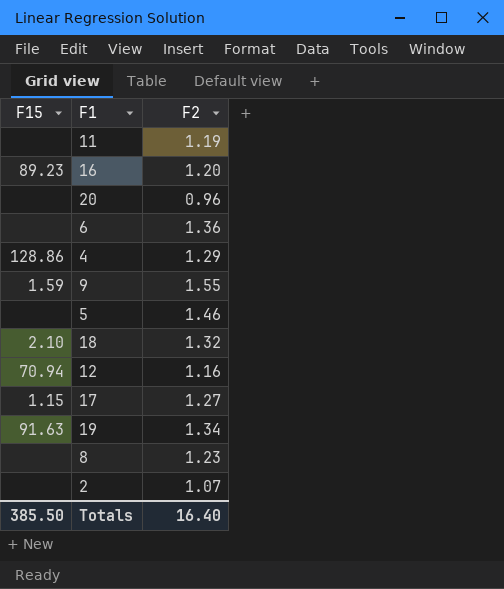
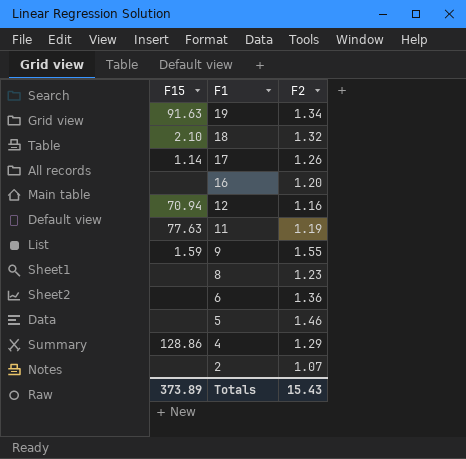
row order: none -> F1 descending
row 20: none | 0.96 -> none
17 | F15: 1.15 -> 1.14
17 | F2: 1.27 -> 1.26
16 | F15: 89.23 -> none
11 | F15: none -> 77.63
Totals | F15: 385.50 -> 373.89
Totals | F2: 16.40 -> 15.43

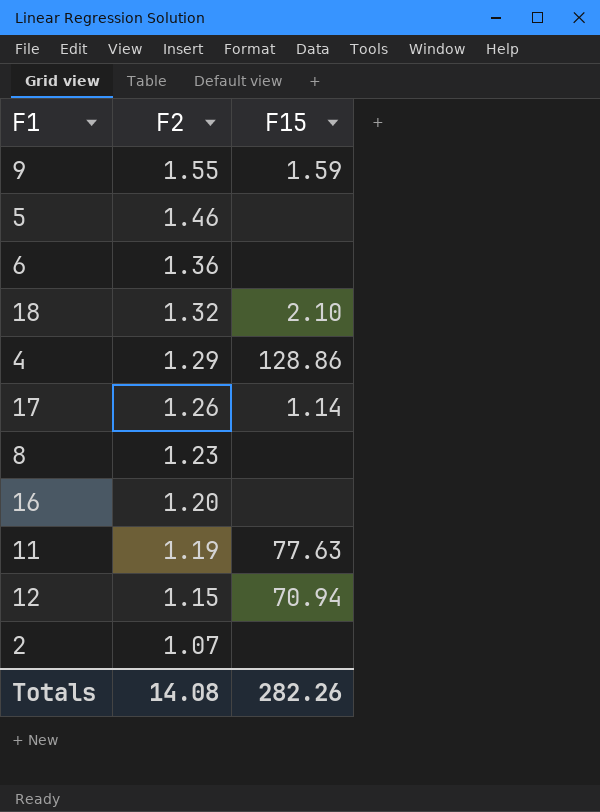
row order: F1 descending -> F2 descending
column F15 | position: 1 -> 3
row 19: 91.63 | 1.34 -> none
12 | F2: 1.16 -> 1.15
Totals | F2: 15.43 -> 14.08
Totals | F15: 373.89 -> 282.26

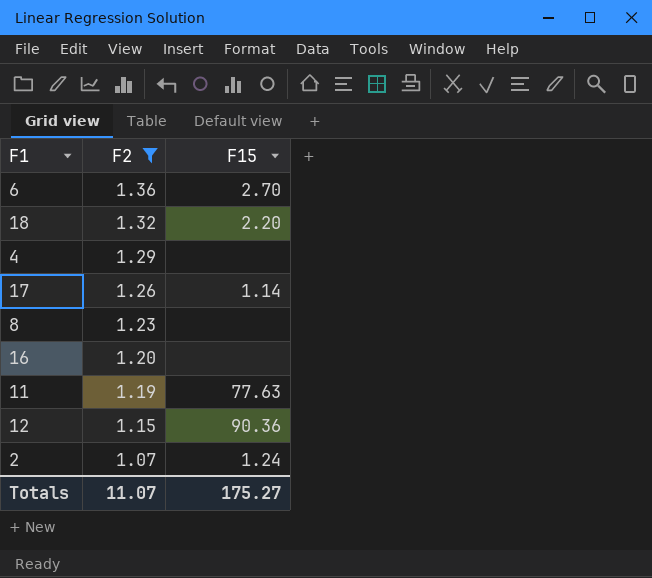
filter: none -> F2 <= 1.36
6 | F15: none -> 2.70
18 | F15: 2.10 -> 2.20
4 | F15: 128.86 -> none
12 | F15: 70.94 -> 90.36
2 | F15: none -> 1.24
Totals | F2: 14.08 -> 11.07
Totals | F15: 282.26 -> 175.27

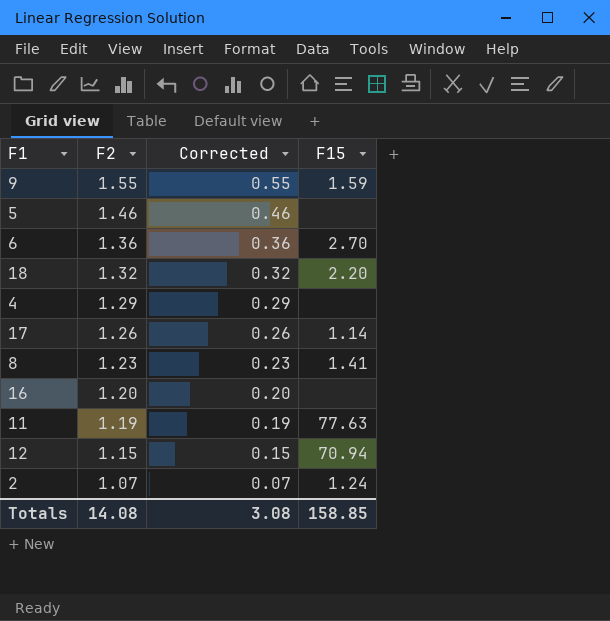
filter: F2 <= 1.36 -> none
column Corrected | formula: none -> [F2] - 1
8 | F15: none -> 1.41
12 | F15: 90.36 -> 70.94
Totals | F2: 11.07 -> 14.08
Totals | F15: 175.27 -> 158.85

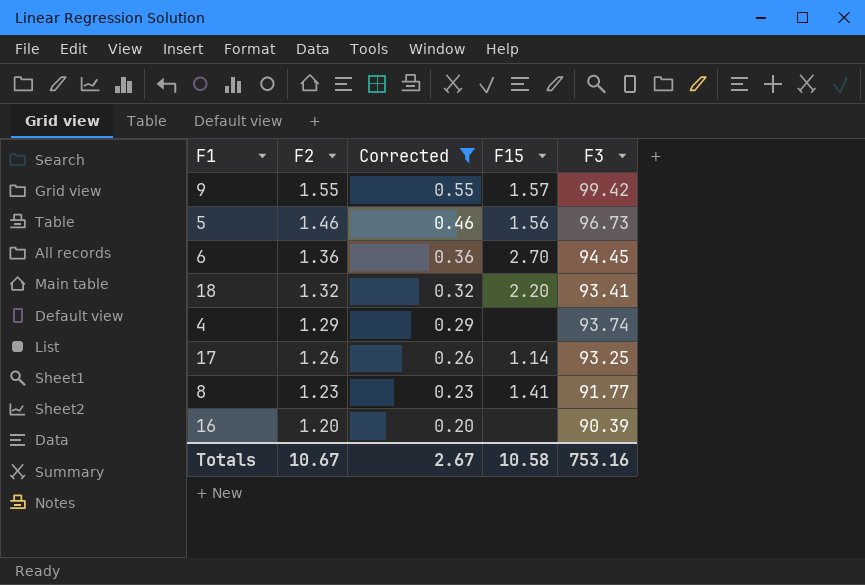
filter: none -> Corrected >= 0.20
column F3 | position: none -> 5
9 | F15: 1.59 -> 1.57
5 | F15: none -> 1.56
Totals | F2: 14.08 -> 10.67
Totals | Corrected: 3.08 -> 2.67
Totals | F15: 158.85 -> 10.58

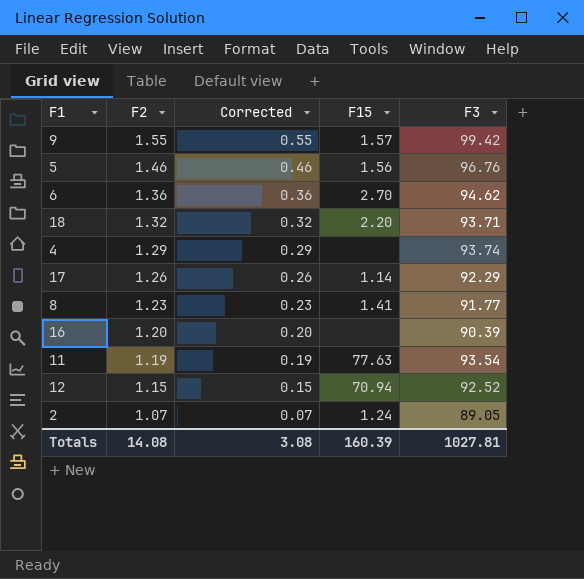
filter: Corrected >= 0.20 -> none
5 | F3: 96.73 -> 96.76
6 | F3: 94.45 -> 94.62
18 | F3: 93.41 -> 93.71
17 | F3: 93.25 -> 92.29
Totals | F2: 10.67 -> 14.08
Totals | Corrected: 2.67 -> 3.08
Totals | F15: 10.58 -> 160.39
Totals | F3: 753.16 -> 1027.81

